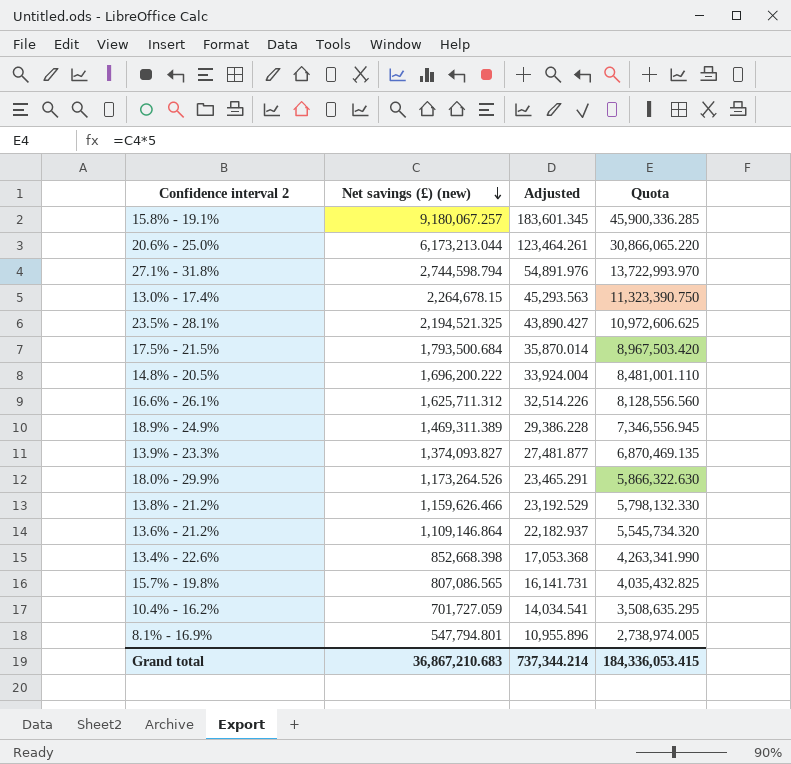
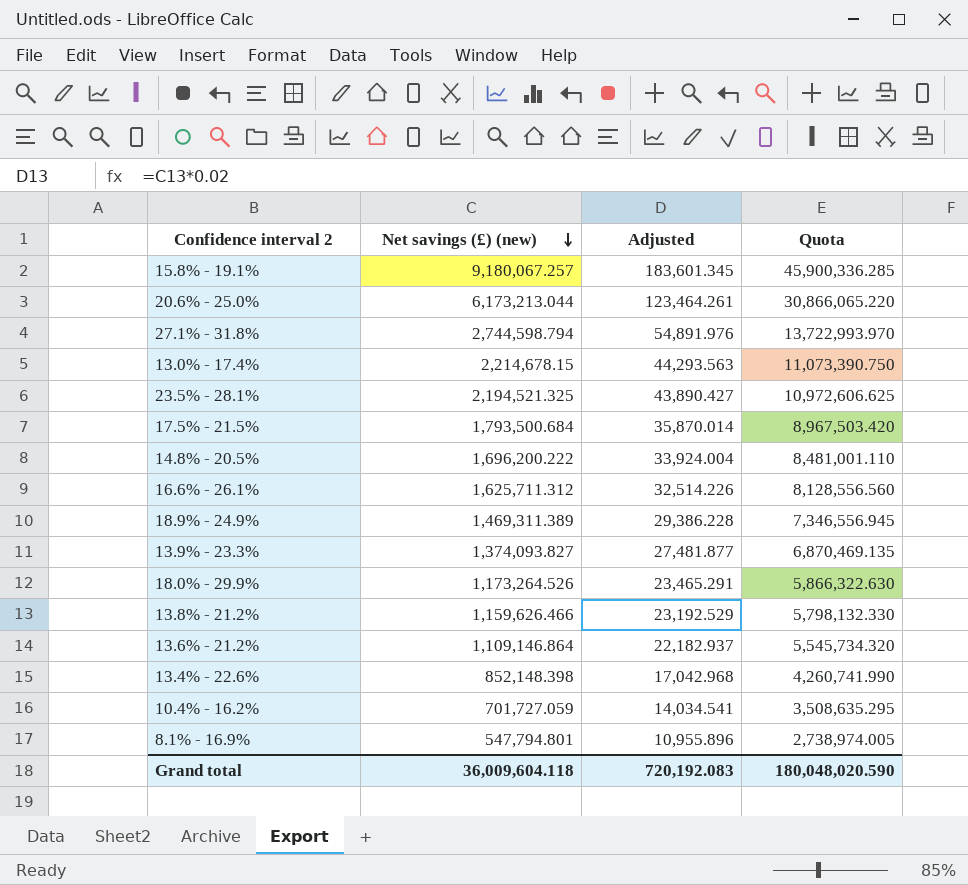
row 15.7% - 19.8%: 807,086.565 | 16,141.731 | 4,035,432.825 -> none
13.0% - 17.4% | Net savings (£) (new): 2,264,678.15 -> 2,214,678.15
13.0% - 17.4% | Adjusted: 45,293.563 -> 44,293.563
13.0% - 17.4% | Quota: 11,323,390.750 -> 11,073,390.750
13.4% - 22.6% | Net savings (£) (new): 852,668.398 -> 852,148.398
13.4% - 22.6% | Adjusted: 17,053.368 -> 17,042.968
13.4% - 22.6% | Quota: 4,263,341.990 -> 4,260,741.990
Grand total | Net savings (£) (new): 36,867,210.683 -> 36,009,604.118
Grand total | Adjusted: 737,344.214 -> 720,192.083
Grand total | Quota: 184,336,053.415 -> 180,048,020.590

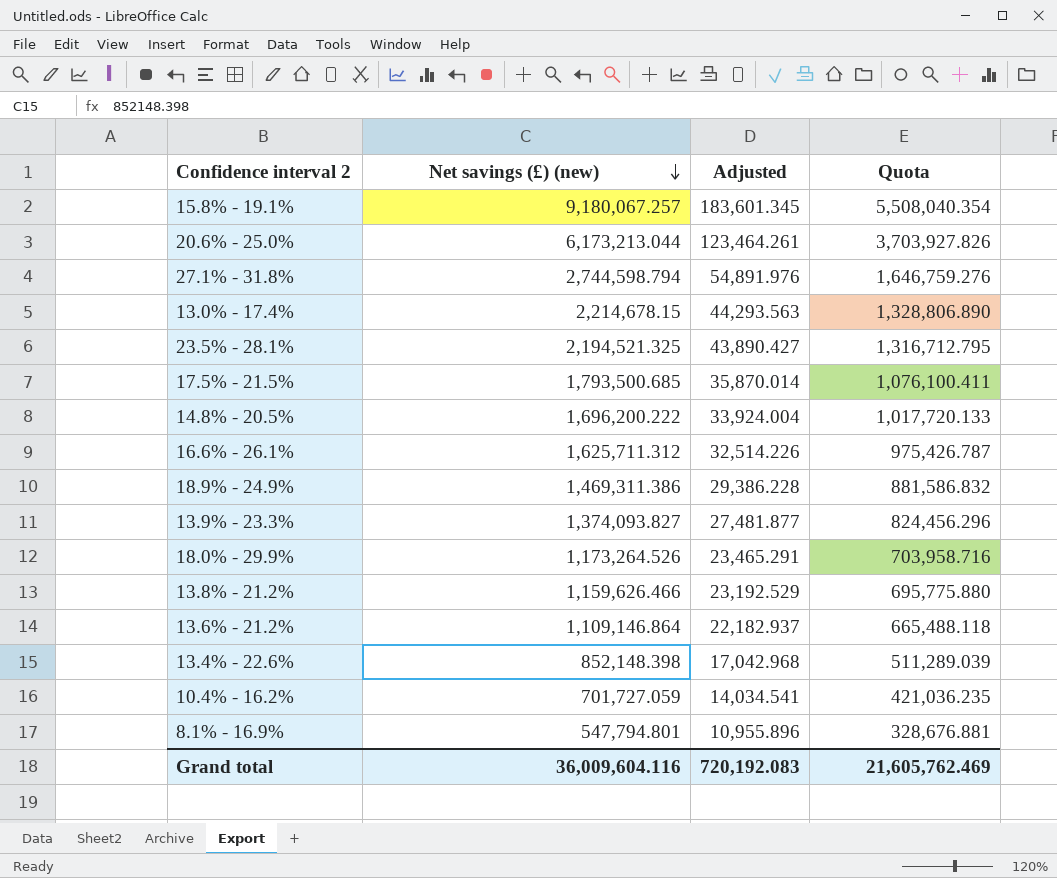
column Quota | formula: [Net savings (£) (new)] * 5 -> [Net savings (£) (new)] * 0.6
17.5% - 21.5% | Net savings (£) (new): 1,793,500.684 -> 1,793,500.685
18.9% - 24.9% | Net savings (£) (new): 1,469,311.389 -> 1,469,311.386
Grand total | Net savings (£) (new): 36,009,604.118 -> 36,009,604.116
Grand total | Quota: 180,048,020.590 -> 21,605,762.469

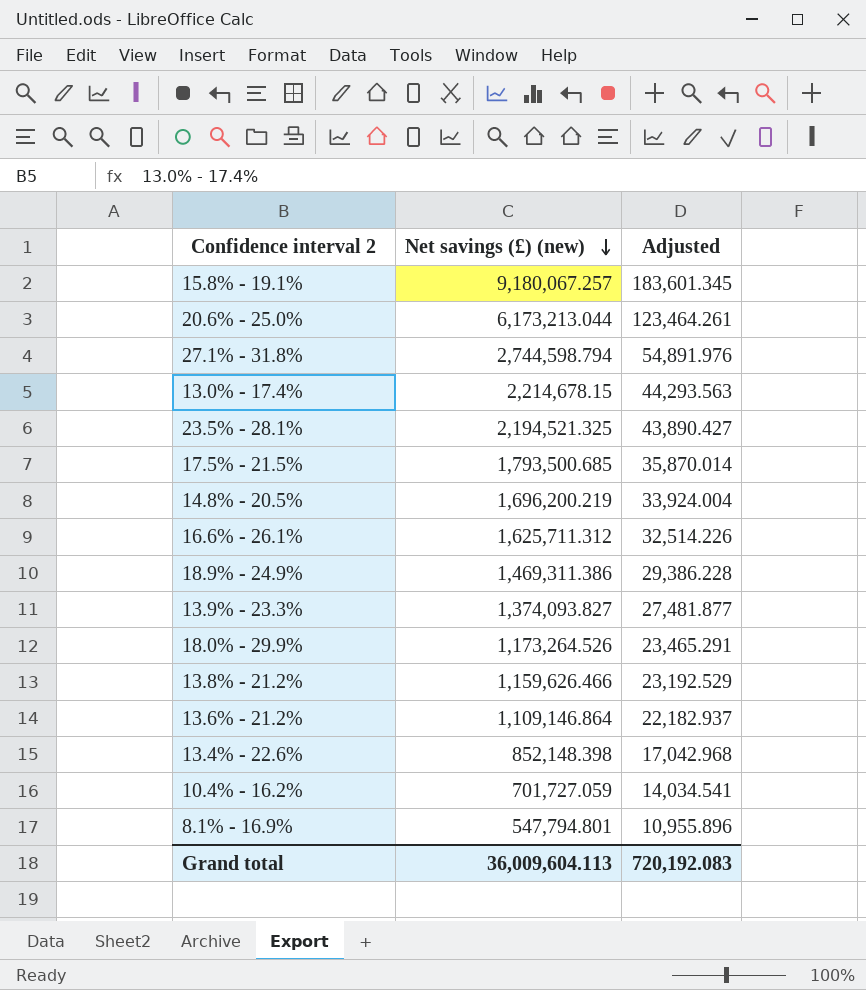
column Quota | formula: [Net savings (£) (new)] * 0.6 -> none
14.8% - 20.5% | Net savings (£) (new): 1,696,200.222 -> 1,696,200.219
Grand total | Net savings (£) (new): 36,009,604.116 -> 36,009,604.113

